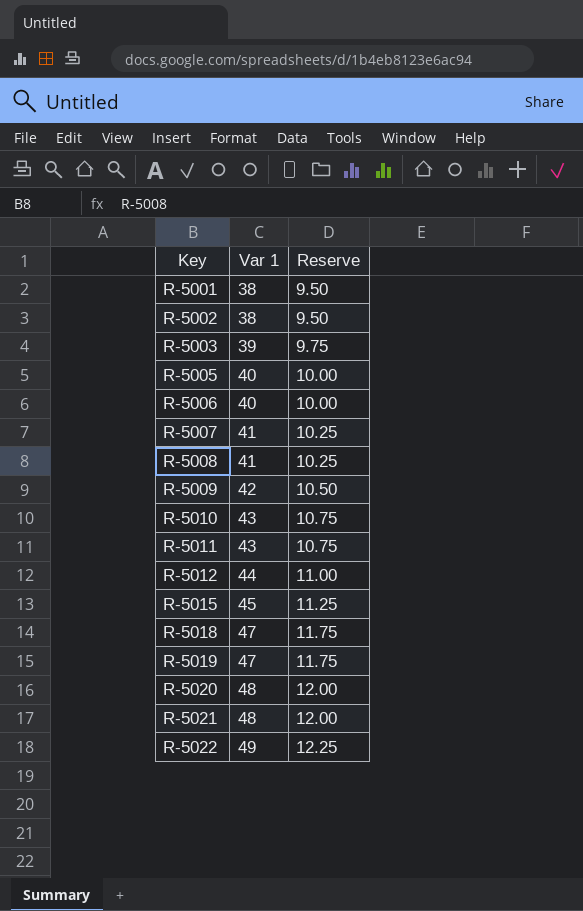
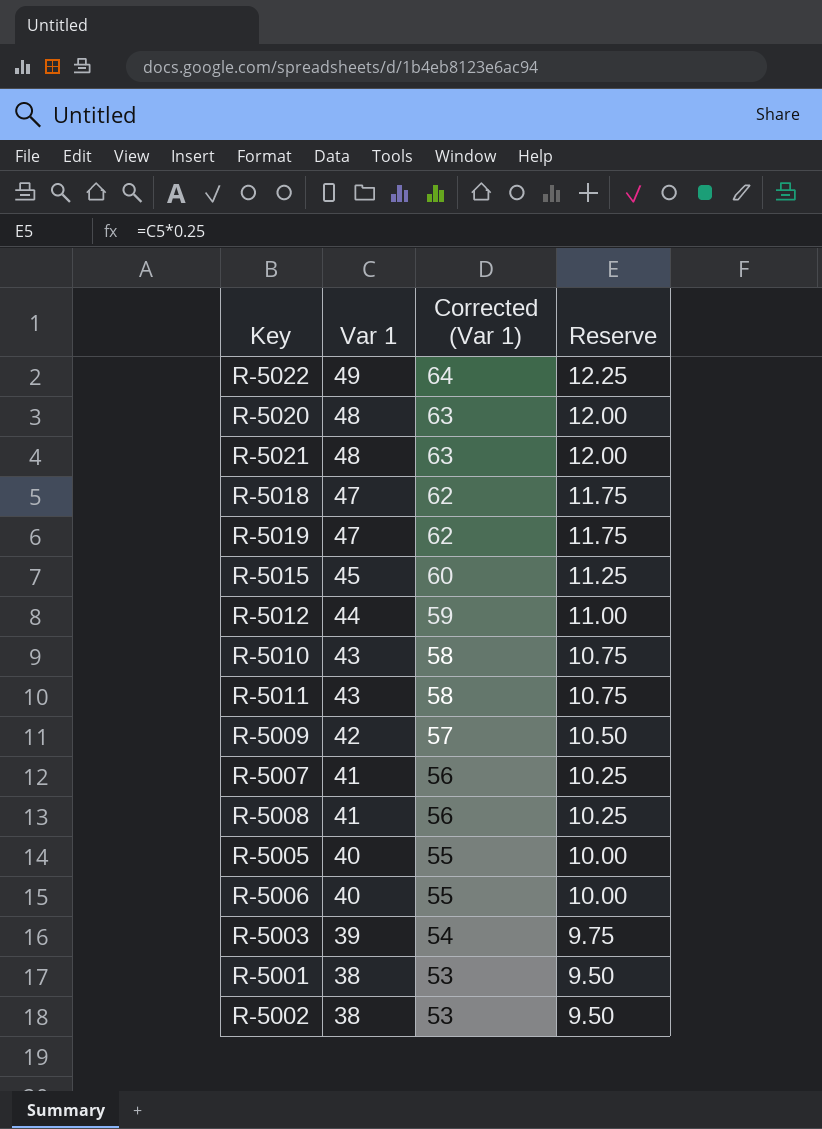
row order: Key ascending -> Var 1 descending
column Corrected (Var 1) | formula: none -> [Var 1] + 15

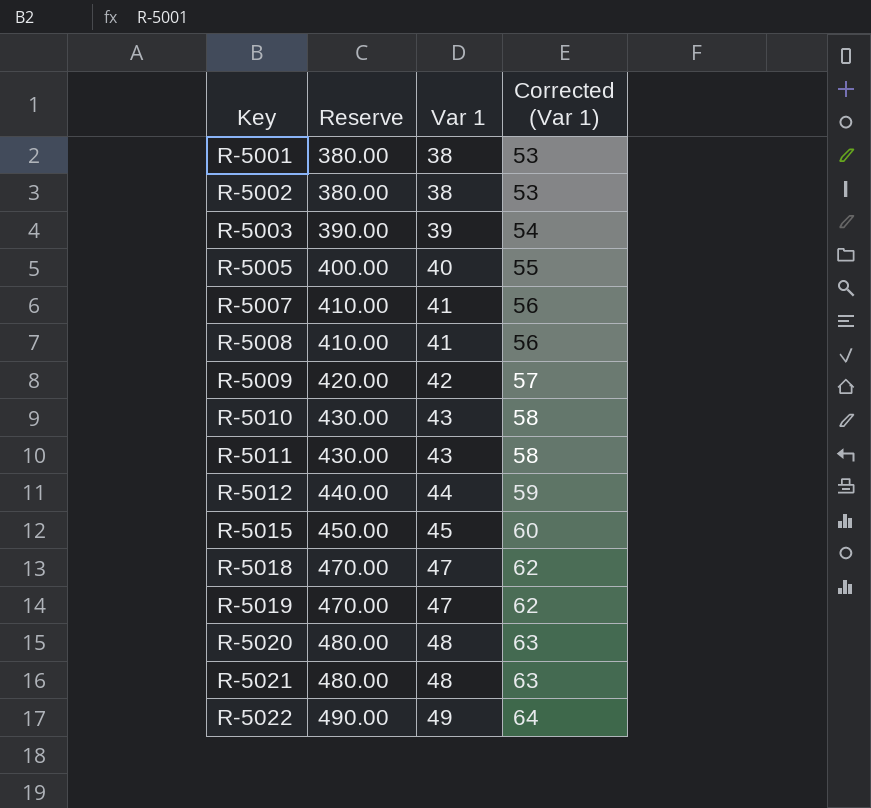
row order: Var 1 descending -> Key ascending
column Reserve | formula: [Var 1] * 0.25 -> [Var 1] * 10
column Reserve | position: 4 -> 2
row R-5006: 40 | 55 | 10.00 -> none

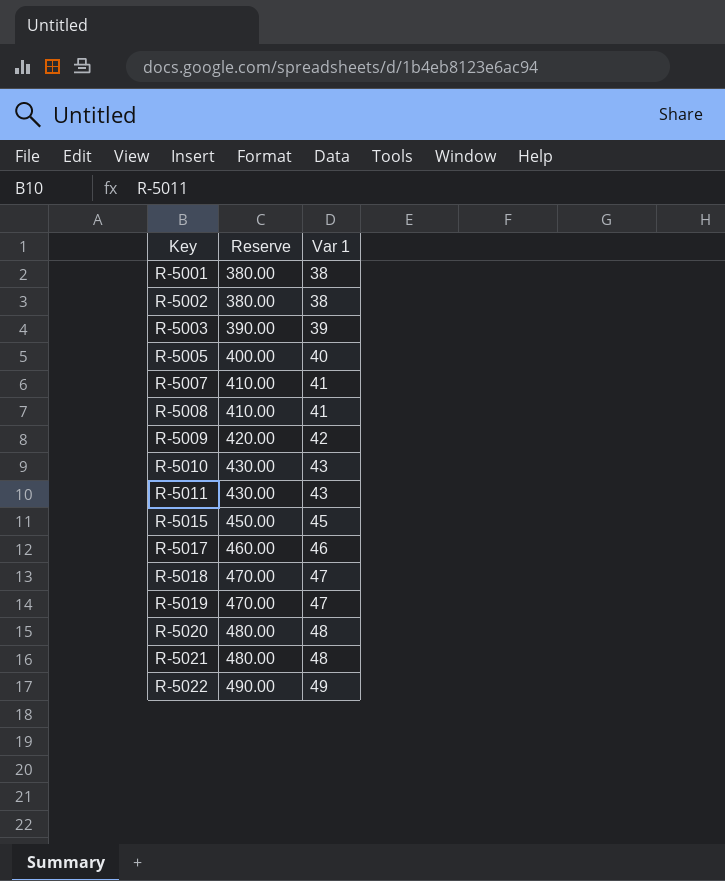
column Corrected (Var 1) | formula: [Var 1] + 15 -> none
row R-5012: 440.00 | 44 | 59 -> none
row R-5017: none -> 460.00 | 46

